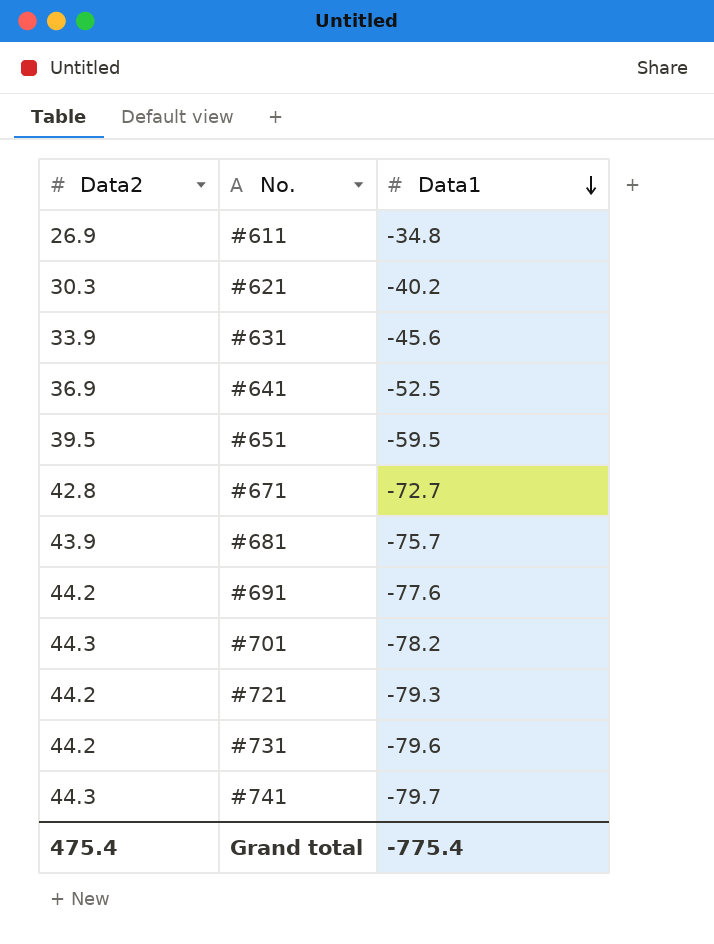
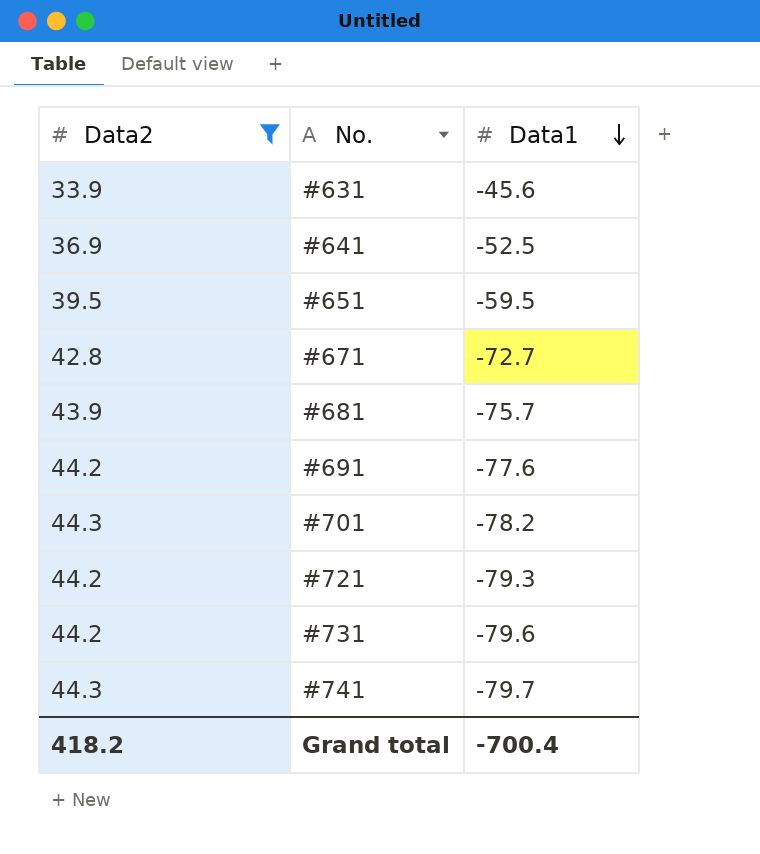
filter: none -> Data2 >= 33.9
Grand total | Data2: 475.4 -> 418.2
Grand total | Data1: -775.4 -> -700.4

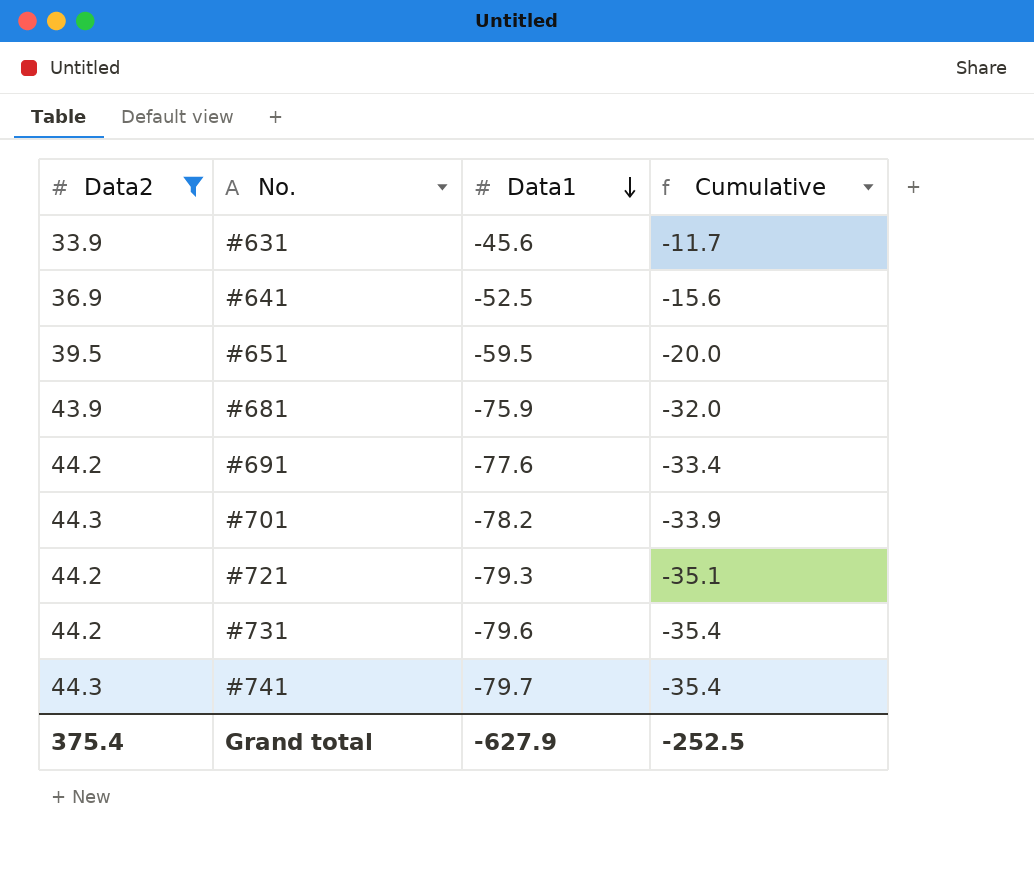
column Cumulative | formula: none -> [Data2] + [Data1]
row #671: 42.8 | -72.7 -> none
#681 | Data1: -75.7 -> -75.9
Grand total | Data2: 418.2 -> 375.4
Grand total | Data1: -700.4 -> -627.9

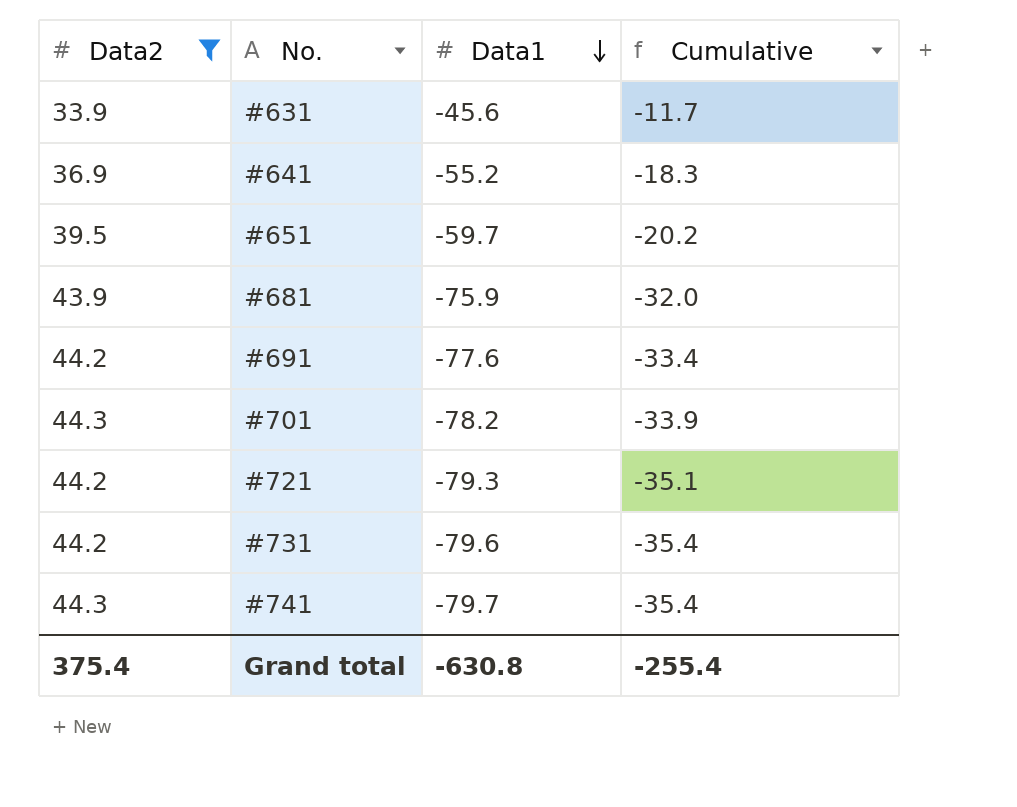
#641 | Data1: -52.5 -> -55.2
#641 | Cumulative: -15.6 -> -18.3
#651 | Data1: -59.5 -> -59.7
#651 | Cumulative: -20.0 -> -20.2
Grand total | Data1: -627.9 -> -630.8
Grand total | Cumulative: -252.5 -> -255.4

